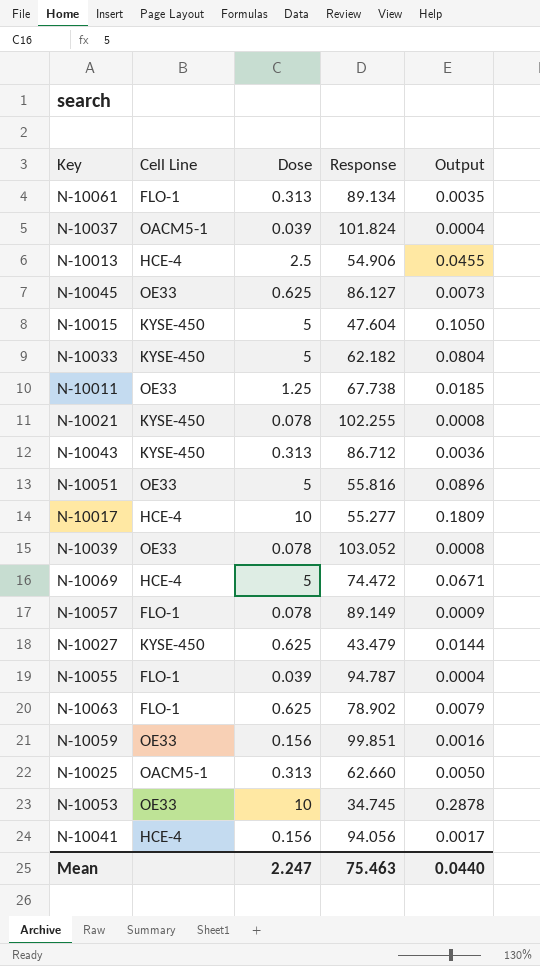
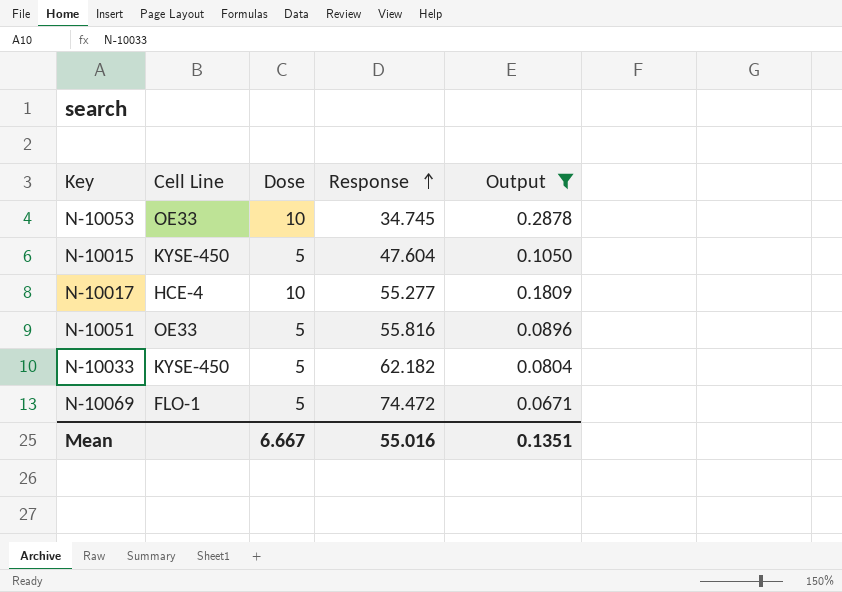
filter: none -> Output >= 0.0671
row order: none -> Response ascending
N-10069 | Cell Line: HCE-4 -> FLO-1
Mean | Dose: 2.247 -> 6.667
Mean | Response: 75.463 -> 55.016
Mean | Output: 0.0440 -> 0.1351

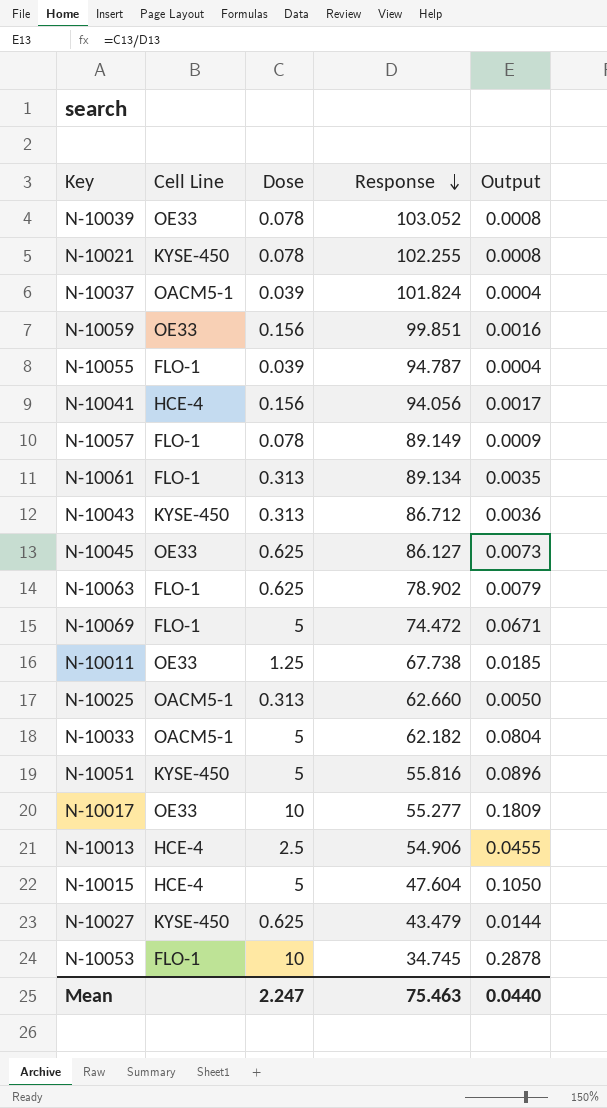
filter: Output >= 0.0671 -> none
row order: Response ascending -> Response descending
N-10033 | Cell Line: KYSE-450 -> OACM5-1
N-10051 | Cell Line: OE33 -> KYSE-450
N-10017 | Cell Line: HCE-4 -> OE33
N-10015 | Cell Line: KYSE-450 -> HCE-4
N-10053 | Cell Line: OE33 -> FLO-1
Mean | Dose: 6.667 -> 2.247
Mean | Response: 55.016 -> 75.463
Mean | Output: 0.1351 -> 0.0440

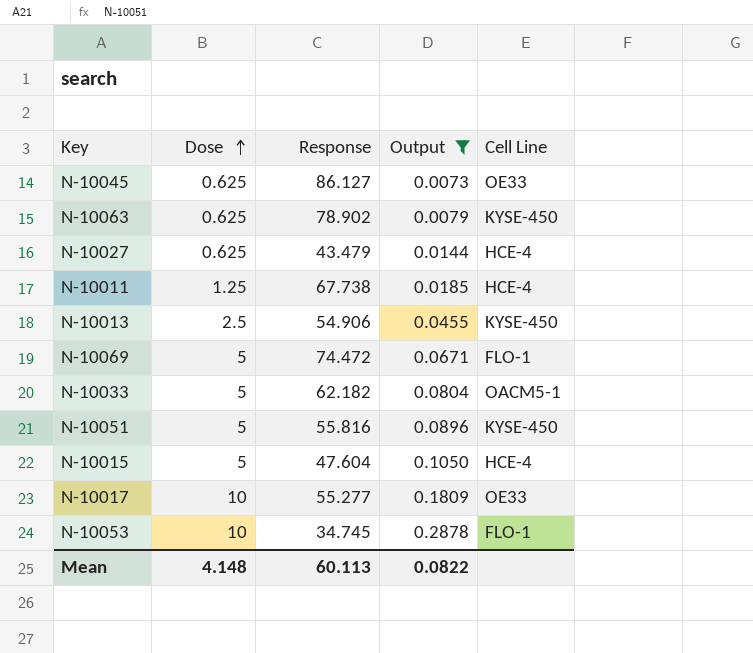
filter: none -> Output >= 0.0073
row order: Response descending -> Dose ascending
column Cell Line | position: 2 -> 5
N-10063 | Cell Line: FLO-1 -> KYSE-450
N-10027 | Cell Line: KYSE-450 -> HCE-4
N-10011 | Cell Line: OE33 -> HCE-4
N-10013 | Cell Line: HCE-4 -> KYSE-450
Mean | Dose: 2.247 -> 4.148
Mean | Response: 75.463 -> 60.113
Mean | Output: 0.0440 -> 0.0822

